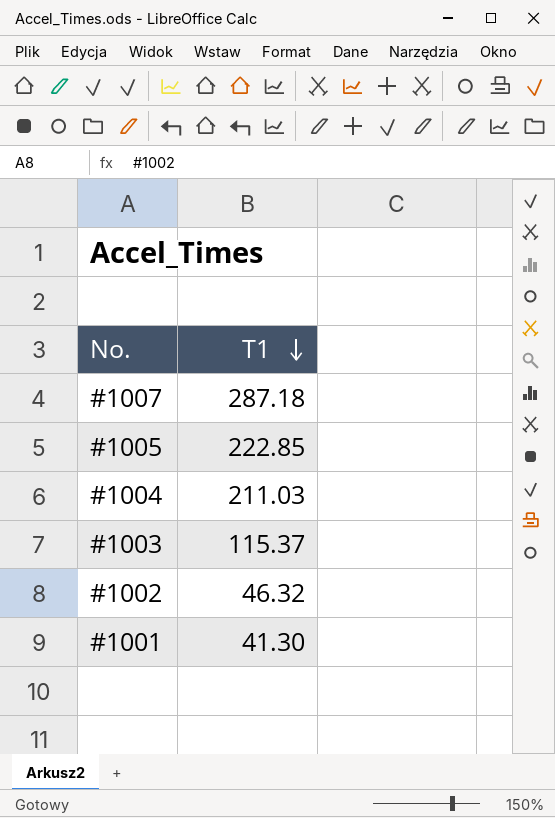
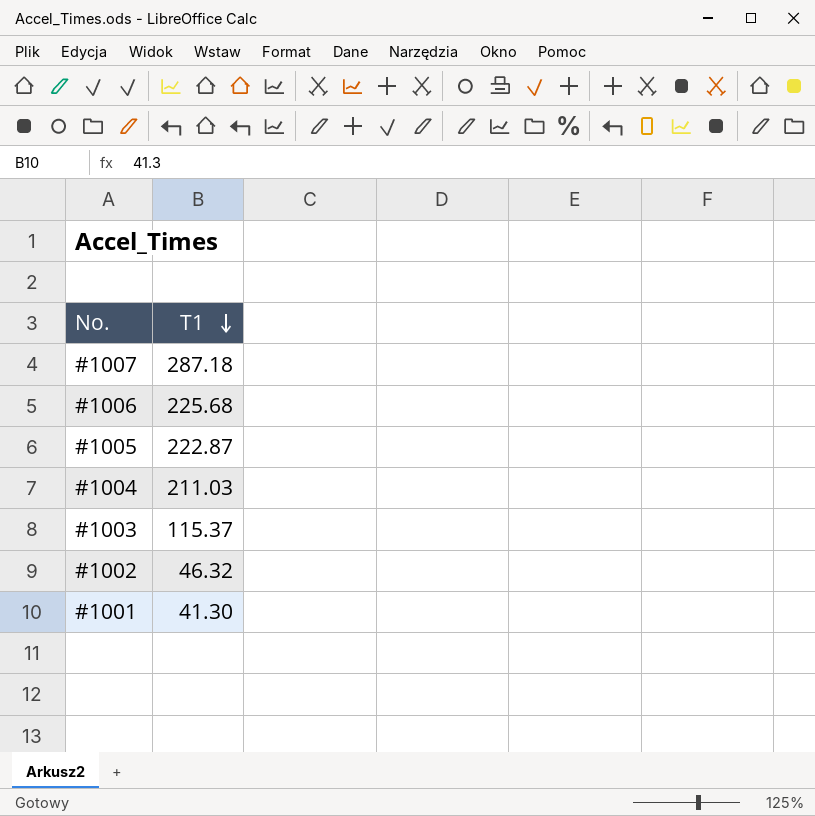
row #1006: none -> 225.68
#1005 | T1: 222.85 -> 222.87

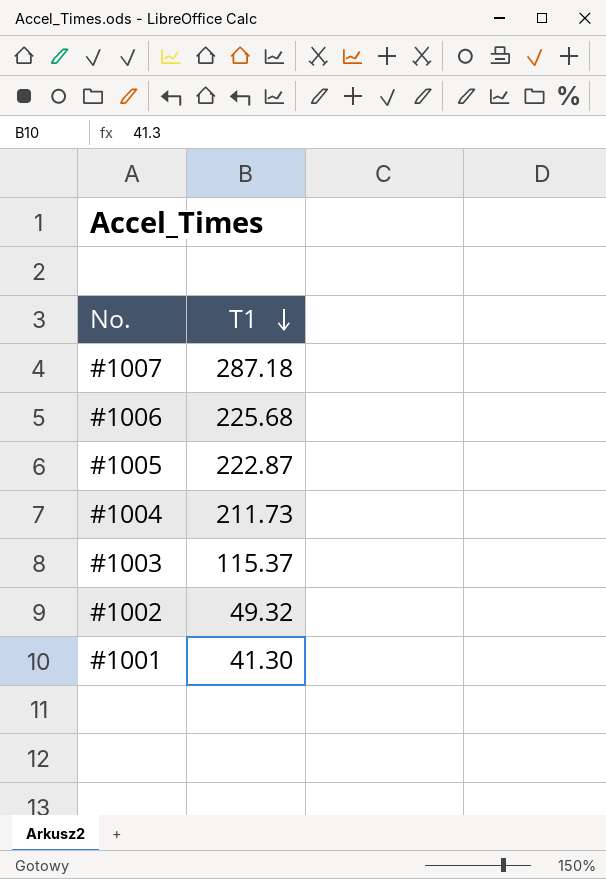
#1004 | T1: 211.03 -> 211.73
#1002 | T1: 46.32 -> 49.32

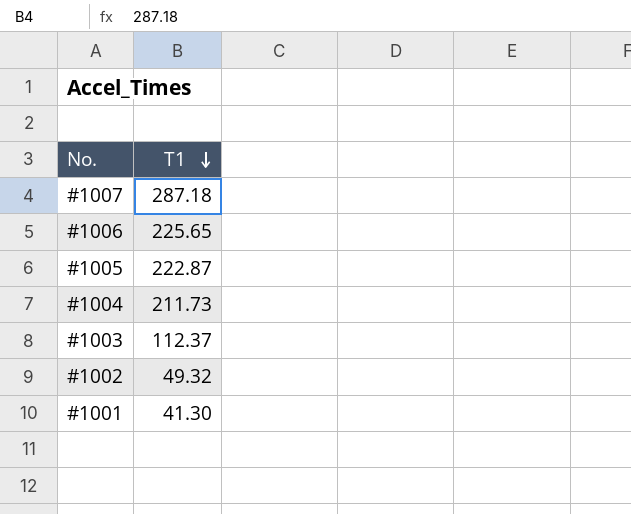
#1006 | T1: 225.68 -> 225.65
#1003 | T1: 115.37 -> 112.37

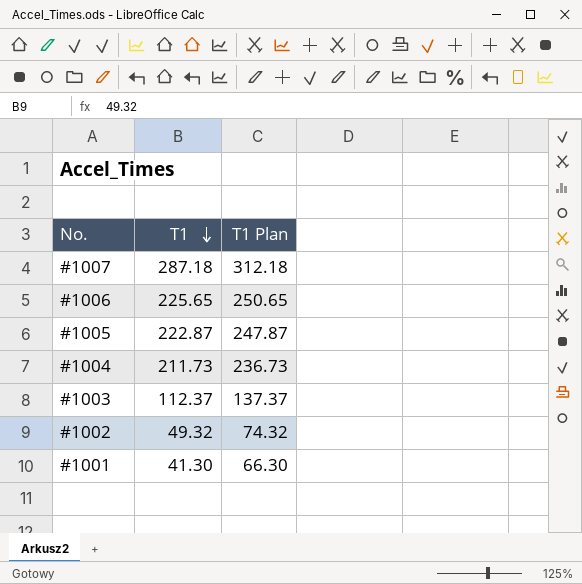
column T1 Plan | formula: none -> [T1] + 25

